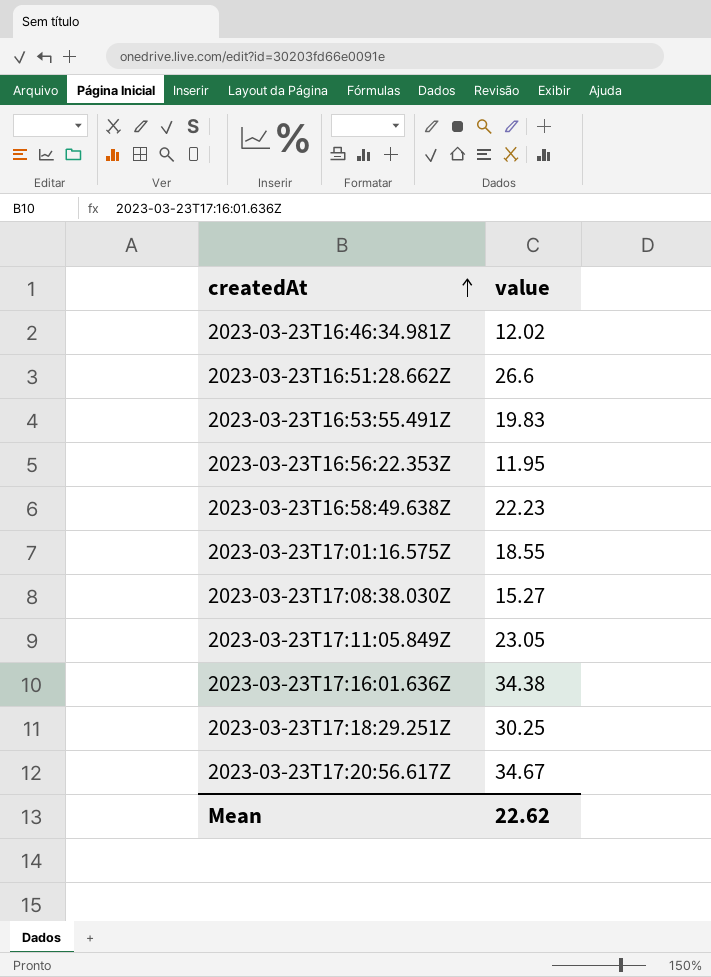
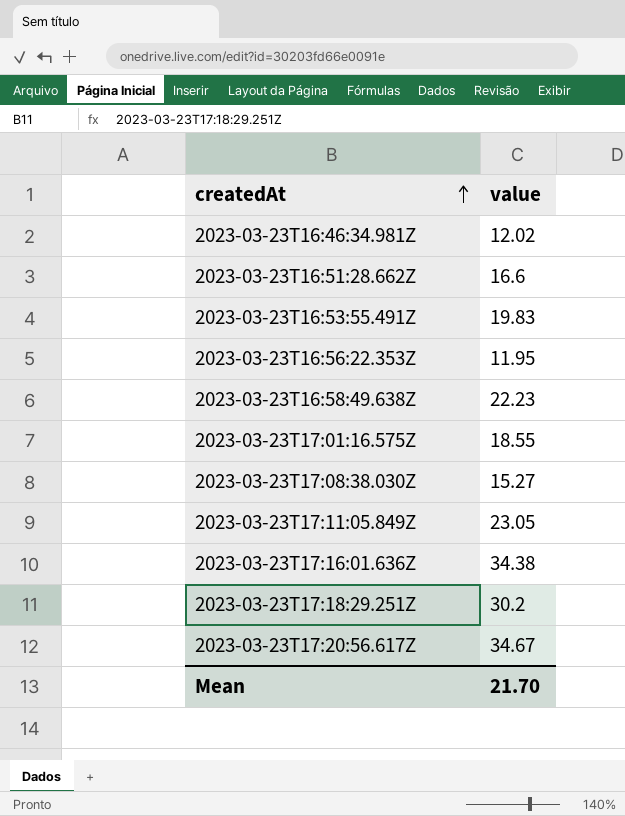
2023-03-23T16:51:28.662Z | value: 26.6 -> 16.6
2023-03-23T17:18:29.251Z | value: 30.25 -> 30.2
Mean | value: 22.62 -> 21.70

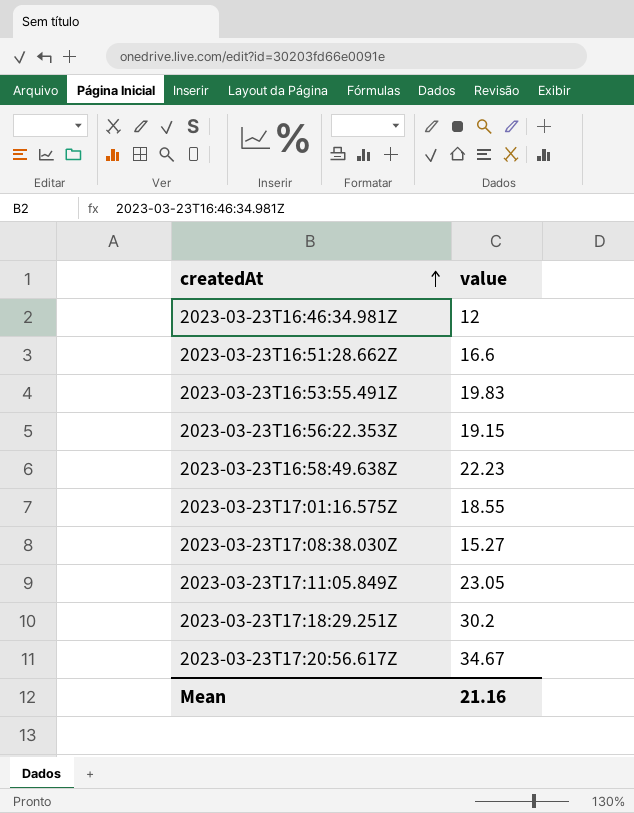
row 2023-03-23T17:16:01.636Z: 34.38 -> none
2023-03-23T16:46:34.981Z | value: 12.02 -> 12
2023-03-23T16:56:22.353Z | value: 11.95 -> 19.15
Mean | value: 21.70 -> 21.16

